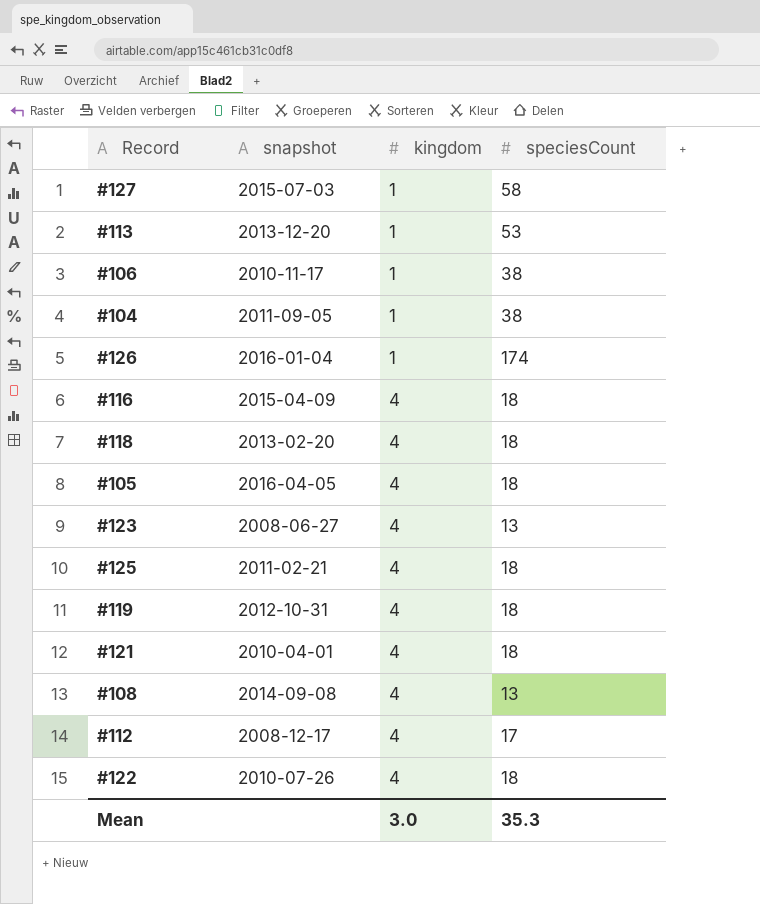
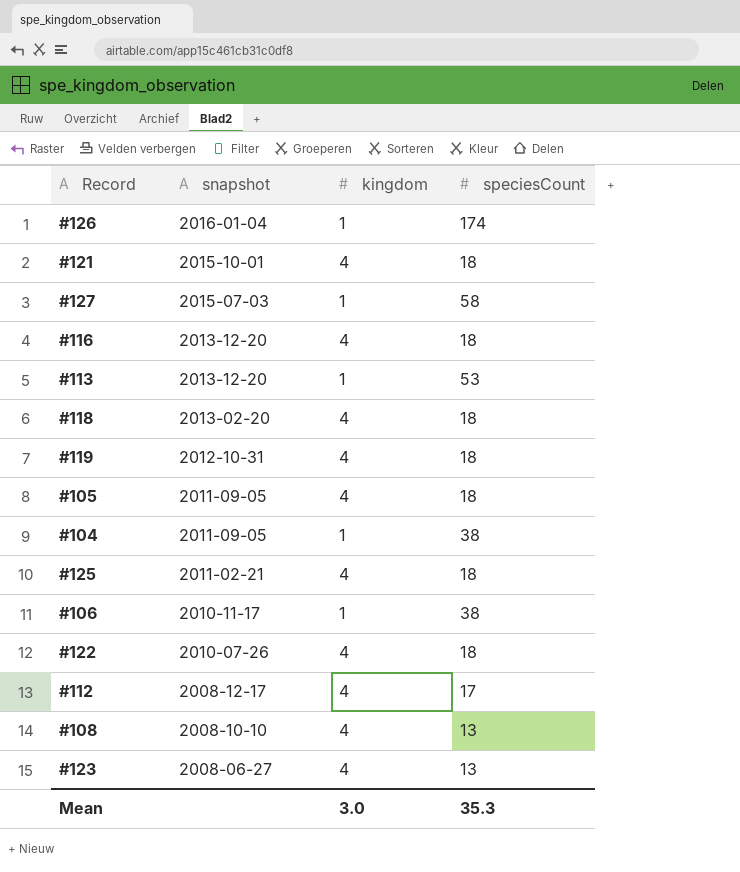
row order: kingdom ascending -> snapshot descending
#121 | snapshot: 2010-04-01 -> 2015-10-01
#116 | snapshot: 2015-04-09 -> 2013-12-20
#105 | snapshot: 2016-04-05 -> 2011-09-05
#108 | snapshot: 2014-09-08 -> 2008-10-10

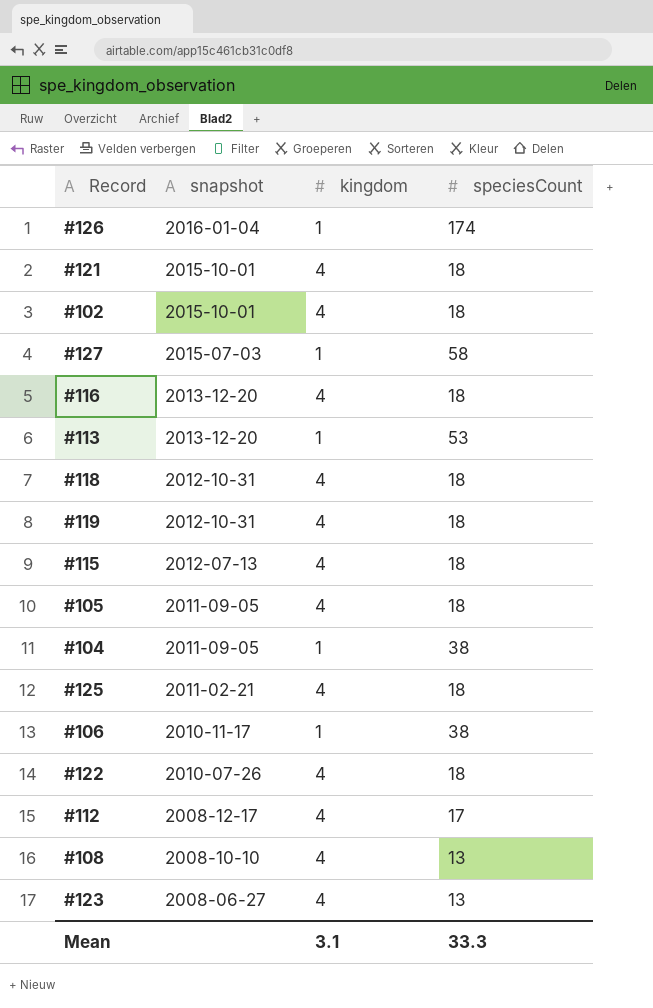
row #102: none -> 2015-10-01 | 4 | 18
#118 | snapshot: 2013-02-20 -> 2012-10-31
row #115: none -> 2012-07-13 | 4 | 18
Mean | kingdom: 3.0 -> 3.1
Mean | speciesCount: 35.3 -> 33.3

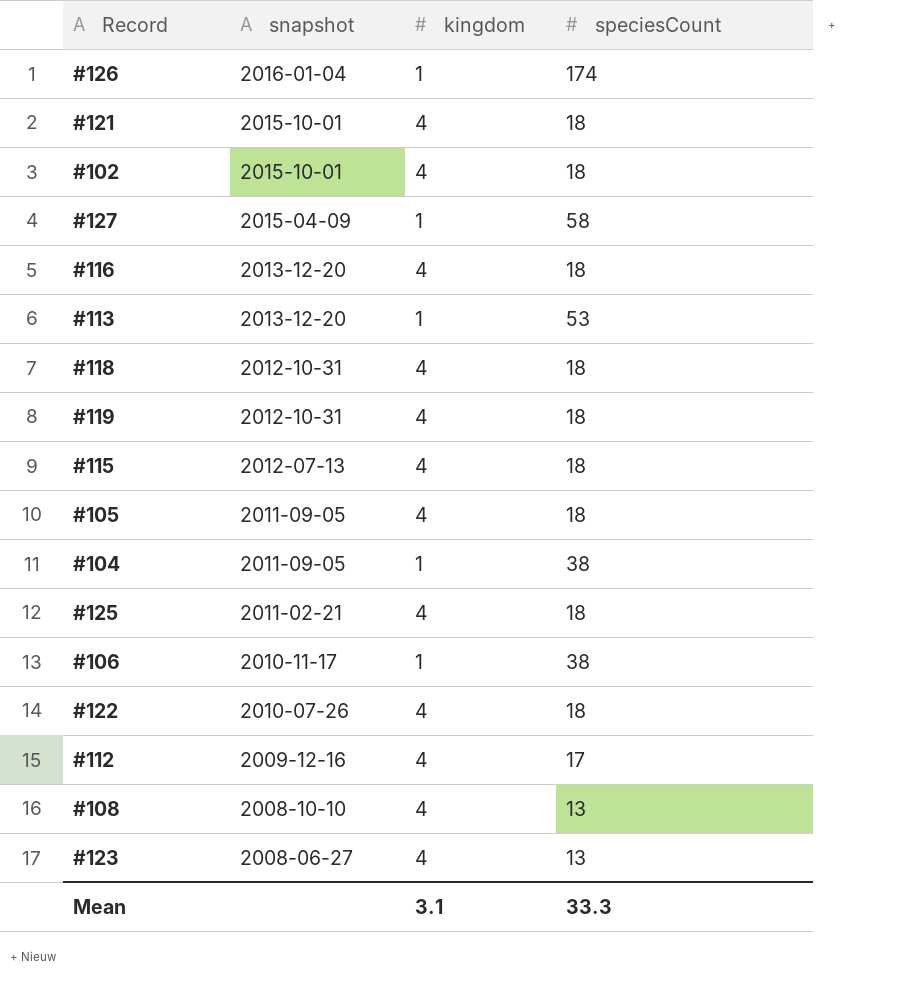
#127 | snapshot: 2015-07-03 -> 2015-04-09
#112 | snapshot: 2008-12-17 -> 2009-12-16

